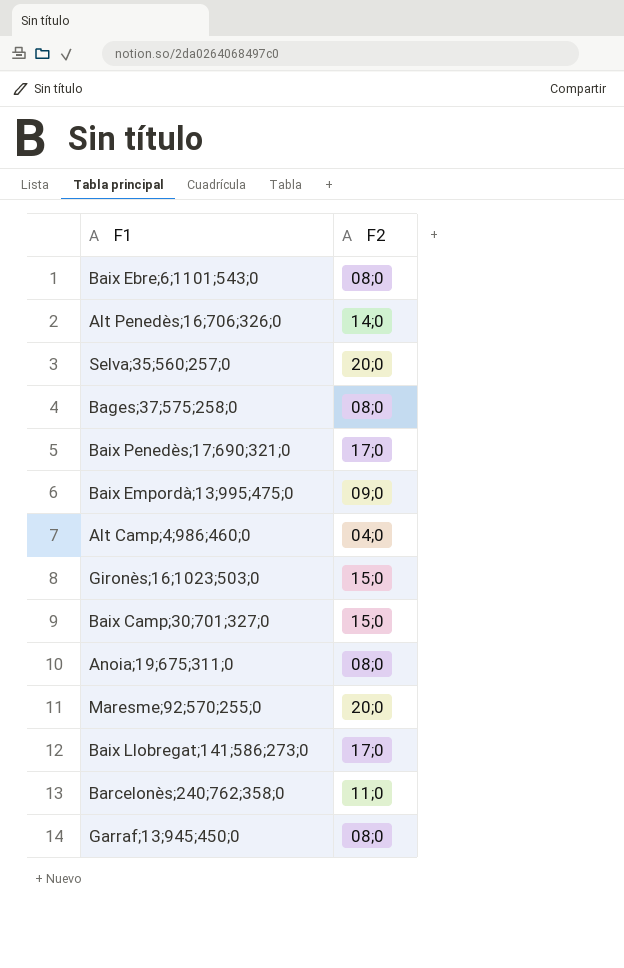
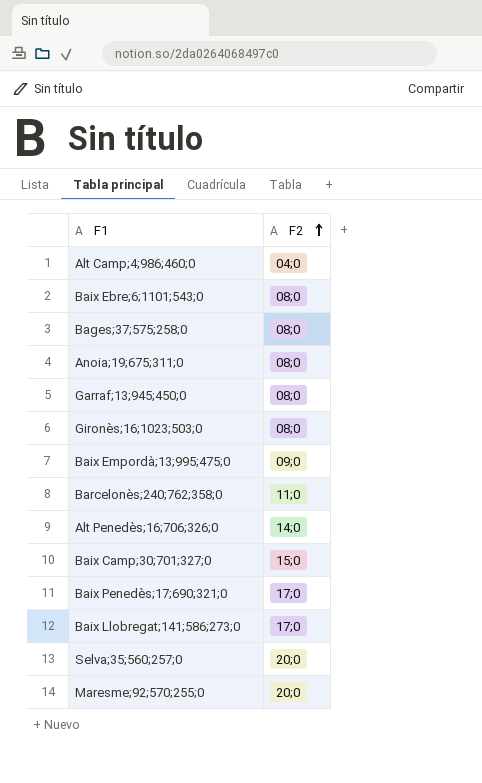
row order: none -> F2 ascending
Gironès;16;1023;503;0 | F2: 15;0 -> 08;0

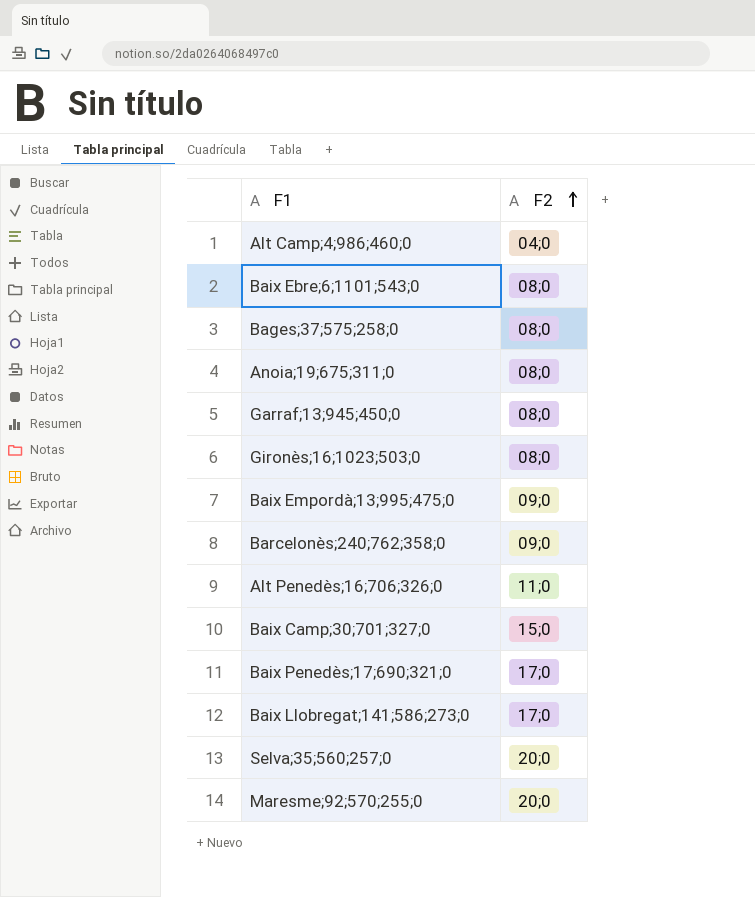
Barcelonès;240;762;358;0 | F2: 11;0 -> 09;0
Alt Penedès;16;706;326;0 | F2: 14;0 -> 11;0

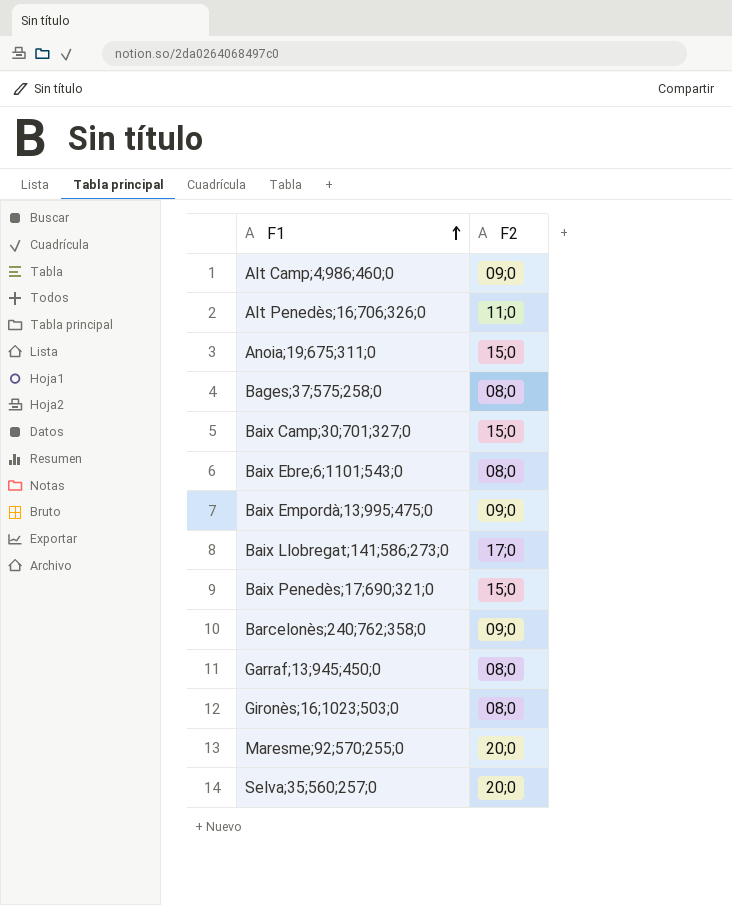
row order: F2 ascending -> F1 ascending
Alt Camp;4;986;460;0 | F2: 04;0 -> 09;0
Anoia;19;675;311;0 | F2: 08;0 -> 15;0
Baix Penedès;17;690;321;0 | F2: 17;0 -> 15;0

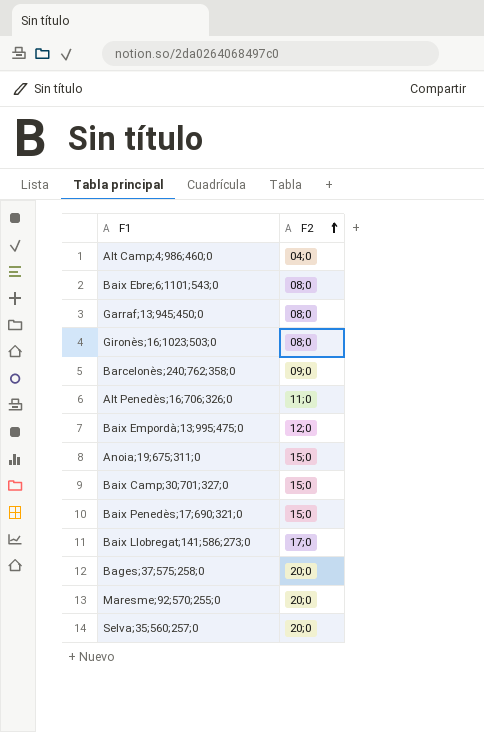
row order: F1 ascending -> F2 ascending
Alt Camp;4;986;460;0 | F2: 09;0 -> 04;0
Baix Empordà;13;995;475;0 | F2: 09;0 -> 12;0
Bages;37;575;258;0 | F2: 08;0 -> 20;0

